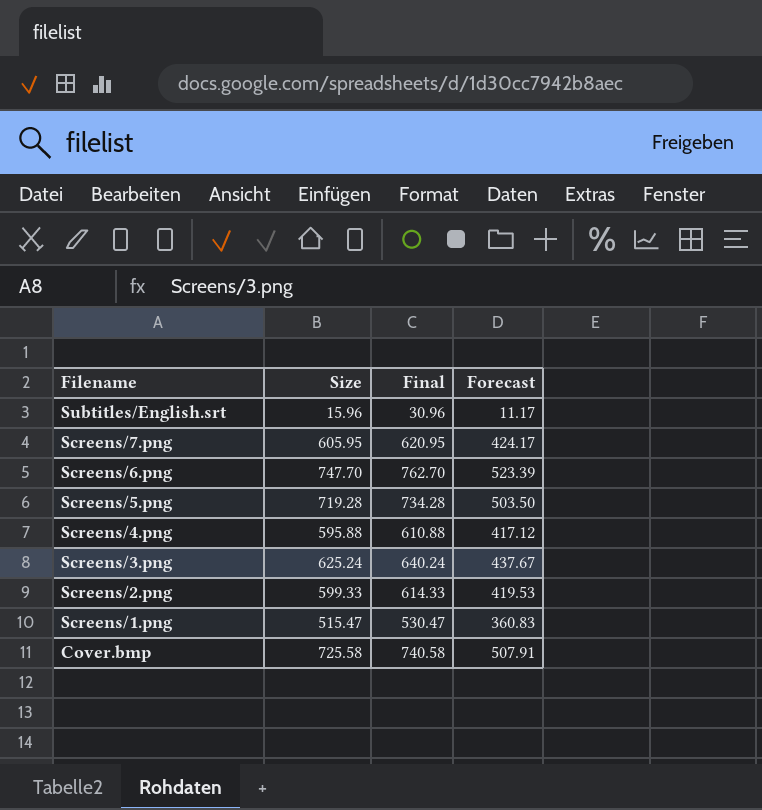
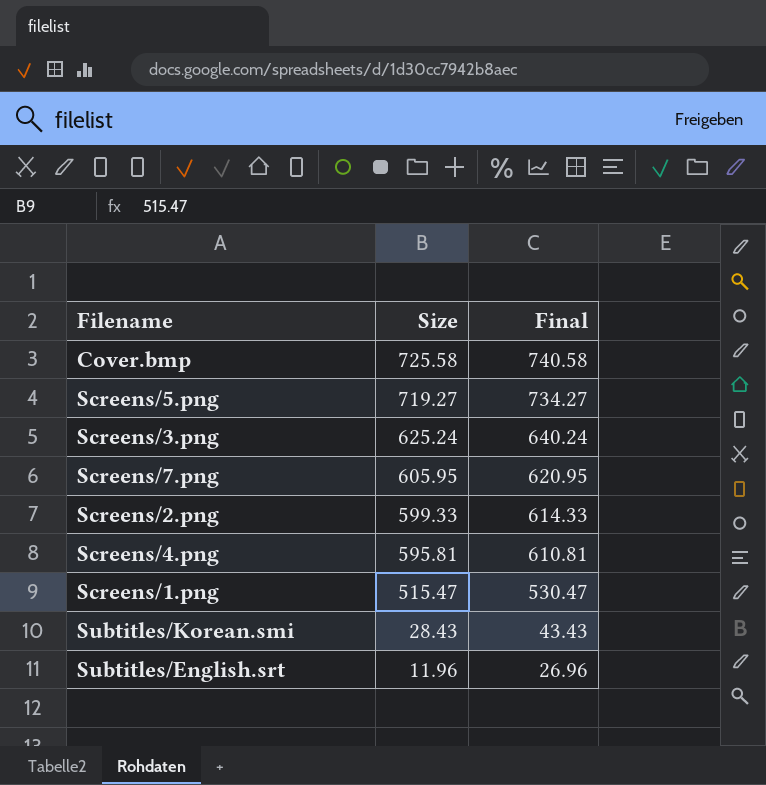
row order: Filename descending -> Size descending
column Forecast | formula: [Size] * 0.7 -> none
row Screens/6.png: 747.70 | 762.70 | 523.39 -> none
Screens/5.png | Size: 719.28 -> 719.27
Screens/5.png | Final: 734.28 -> 734.27
Screens/4.png | Size: 595.88 -> 595.81
Screens/4.png | Final: 610.88 -> 610.81
row Subtitles/Korean.smi: none -> 28.43 | 43.43
Subtitles/English.srt | Size: 15.96 -> 11.96
Subtitles/English.srt | Final: 30.96 -> 26.96

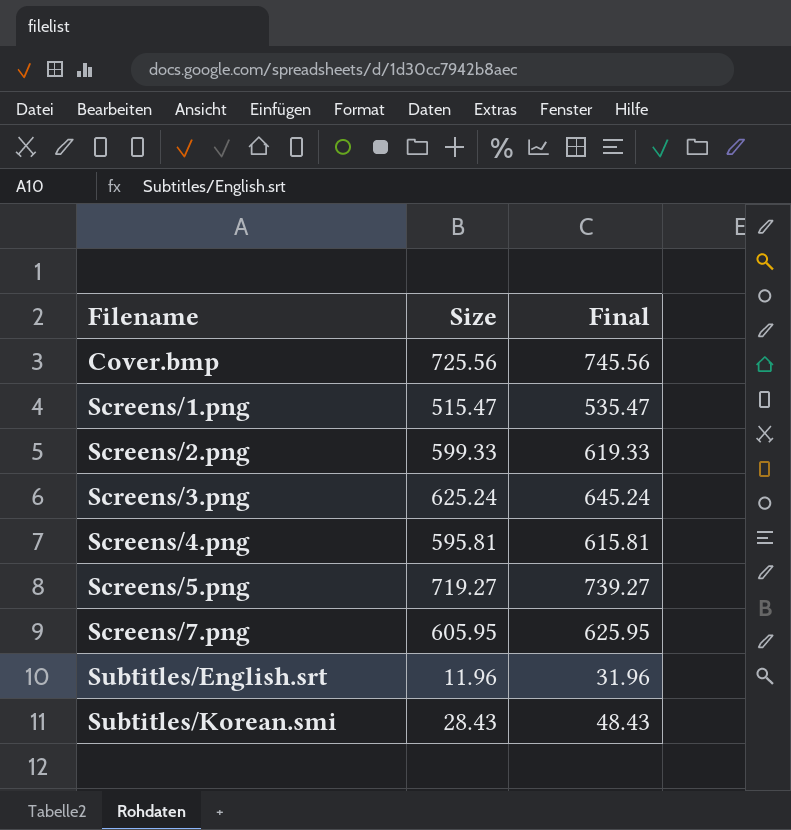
row order: Size descending -> Filename ascending
column Final | formula: [Size] + 15 -> [Size] + 20
Cover.bmp | Size: 725.58 -> 725.56

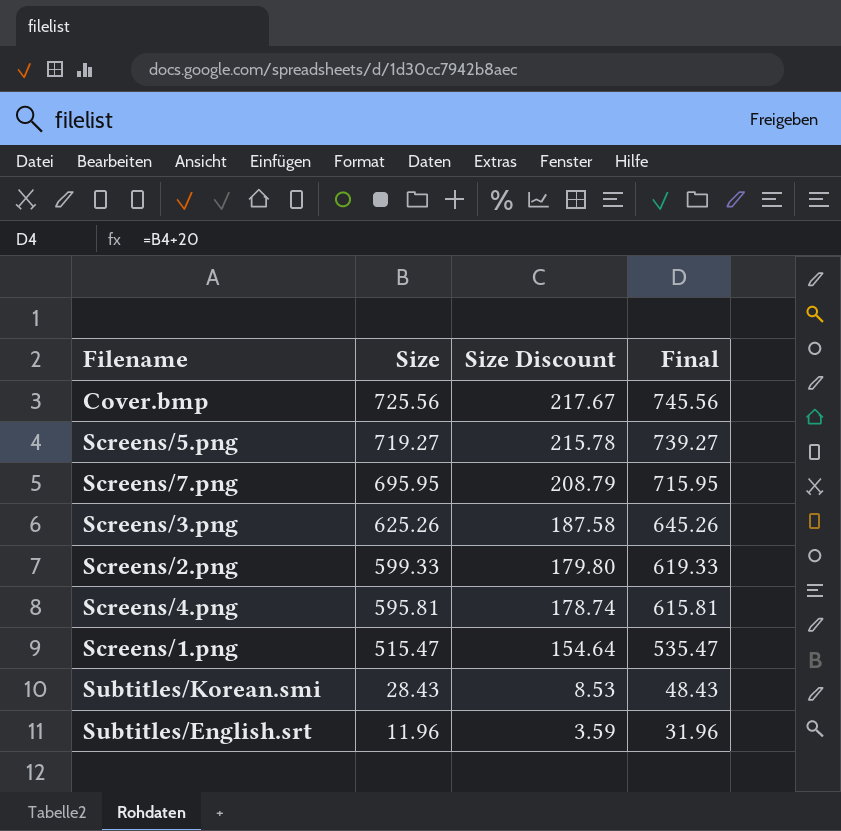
row order: Filename ascending -> Size descending
column Size Discount | formula: none -> [Size] * 0.3
Screens/7.png | Size: 605.95 -> 695.95
Screens/7.png | Final: 625.95 -> 715.95
Screens/3.png | Size: 625.24 -> 625.26
Screens/3.png | Final: 645.24 -> 645.26

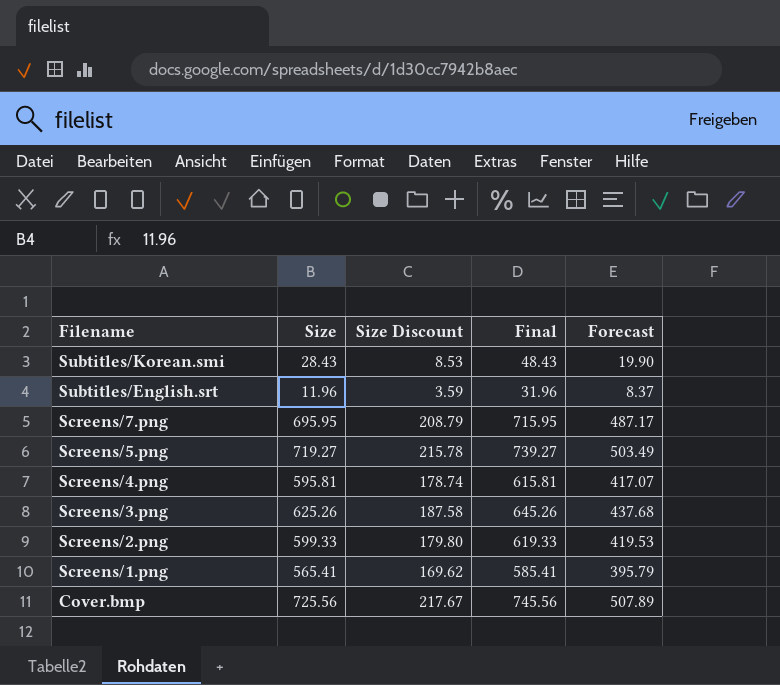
row order: Size descending -> Filename descending
column Forecast | formula: none -> [Size] * 0.7
Screens/1.png | Size: 515.47 -> 565.41
Screens/1.png | Size Discount: 154.64 -> 169.62
Screens/1.png | Final: 535.47 -> 585.41

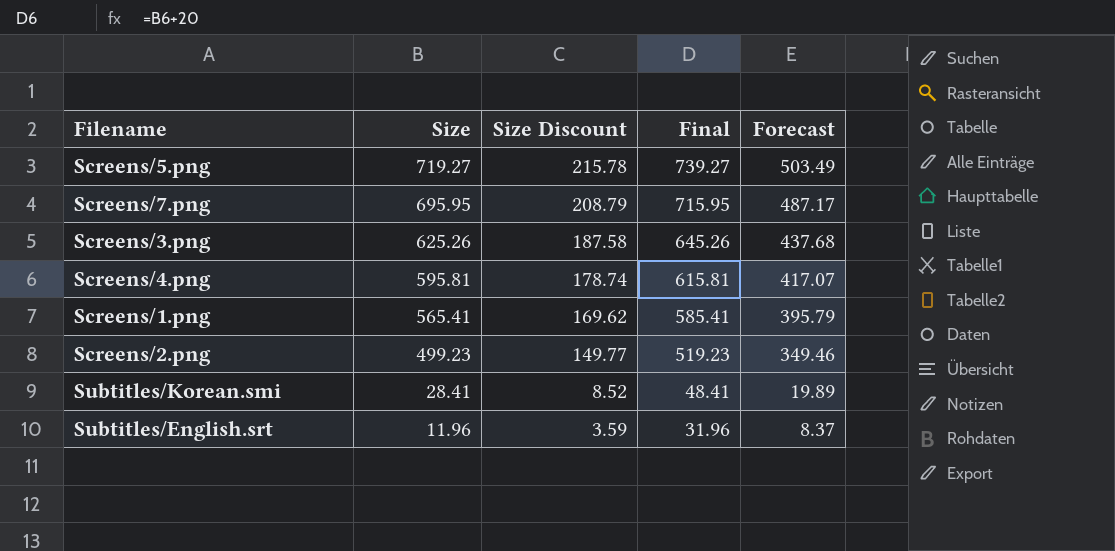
row order: Filename descending -> Size descending
row Cover.bmp: 725.56 | 217.67 | 745.56 | 507.89 -> none
Screens/2.png | Size: 599.33 -> 499.23
Screens/2.png | Size Discount: 179.80 -> 149.77
Screens/2.png | Final: 619.33 -> 519.23
Screens/2.png | Forecast: 419.53 -> 349.46
Subtitles/Korean.smi | Size: 28.43 -> 28.41
Subtitles/Korean.smi | Size Discount: 8.53 -> 8.52
Subtitles/Korean.smi | Final: 48.43 -> 48.41
Subtitles/Korean.smi | Forecast: 19.90 -> 19.89

